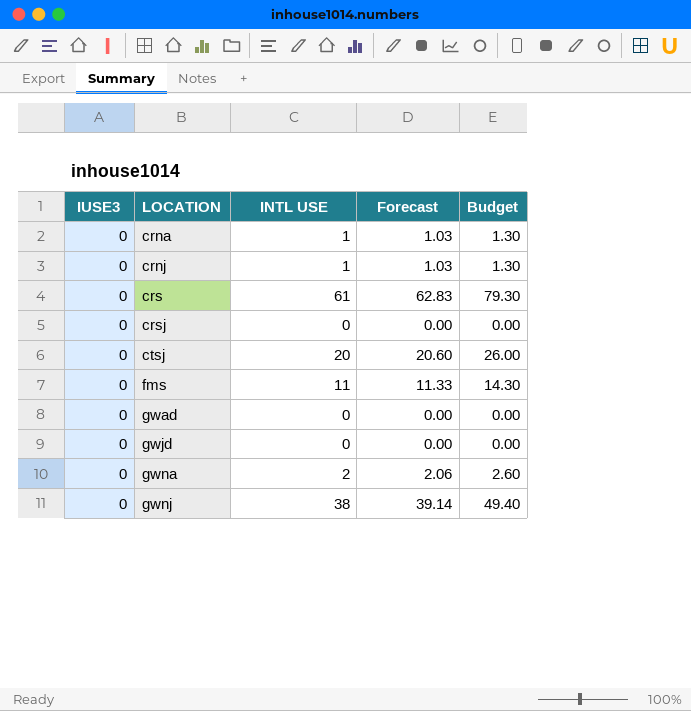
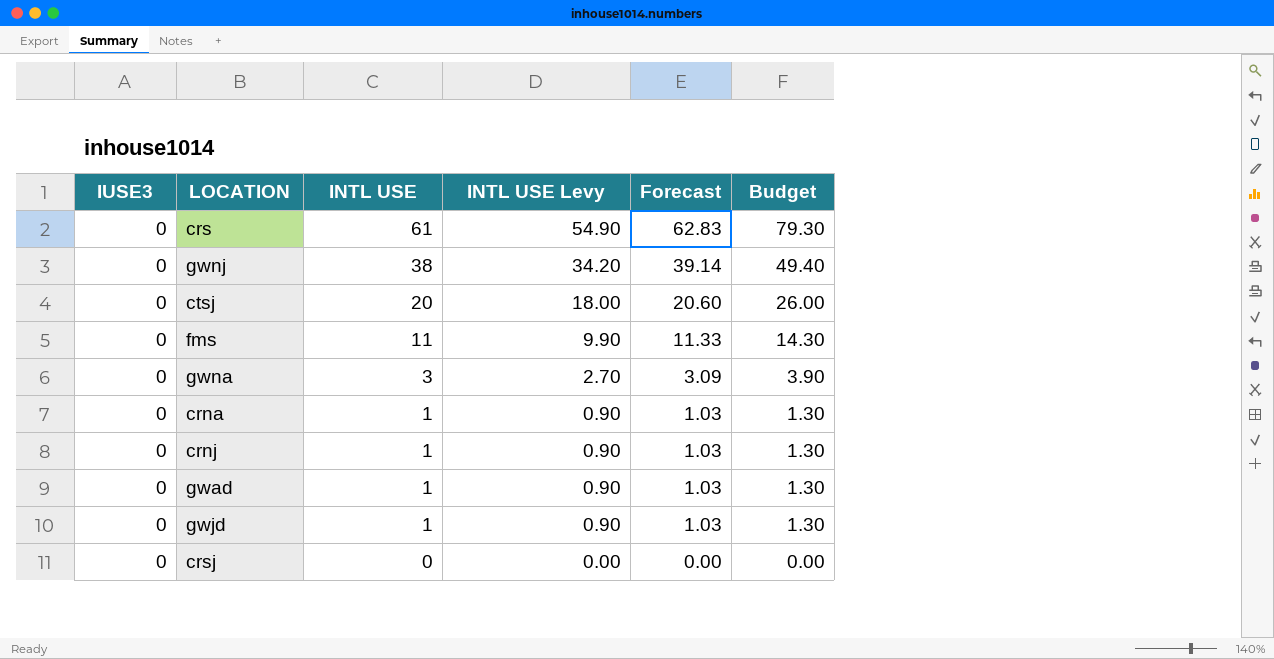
row order: LOCATION ascending -> INTL USE descending
column INTL USE Levy | formula: none -> [INTL USE] * 0.9
gwna | INTL USE: 2 -> 3
gwna | Forecast: 2.06 -> 3.09
gwna | Budget: 2.60 -> 3.90
gwad | INTL USE: 0 -> 1
gwad | Forecast: 0.00 -> 1.03
gwad | Budget: 0.00 -> 1.30
gwjd | INTL USE: 0 -> 1
gwjd | Forecast: 0.00 -> 1.03
gwjd | Budget: 0.00 -> 1.30

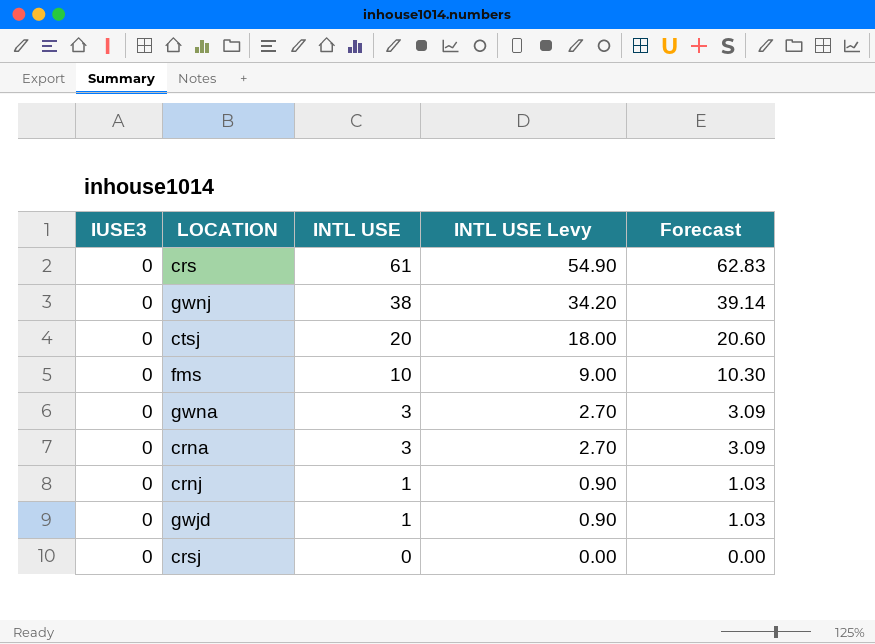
column Budget | formula: [INTL USE] * 1.3 -> none
row gwad: 0 | 1 | 0.90 | 1.03 | 1.30 -> none
fms | INTL USE: 11 -> 10
fms | INTL USE Levy: 9.90 -> 9.00
fms | Forecast: 11.33 -> 10.30
crna | INTL USE: 1 -> 3
crna | INTL USE Levy: 0.90 -> 2.70
crna | Forecast: 1.03 -> 3.09

